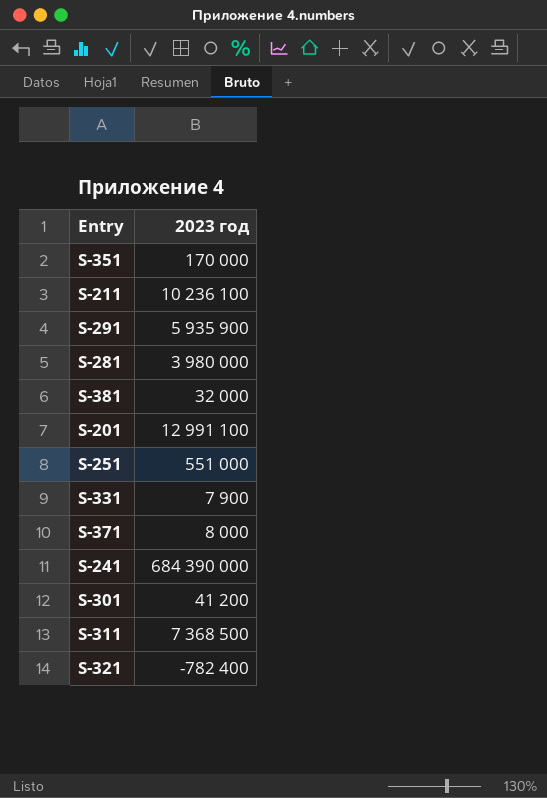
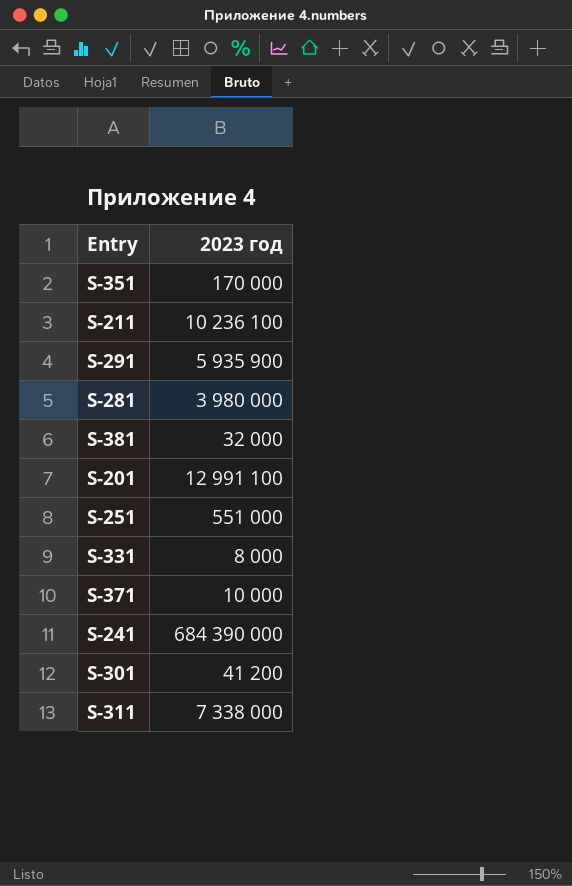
row S-321: -782 400 -> none
S-331 | 2023 год: 7 900 -> 8 000
S-371 | 2023 год: 8 000 -> 10 000
S-311 | 2023 год: 7 368 500 -> 7 338 000

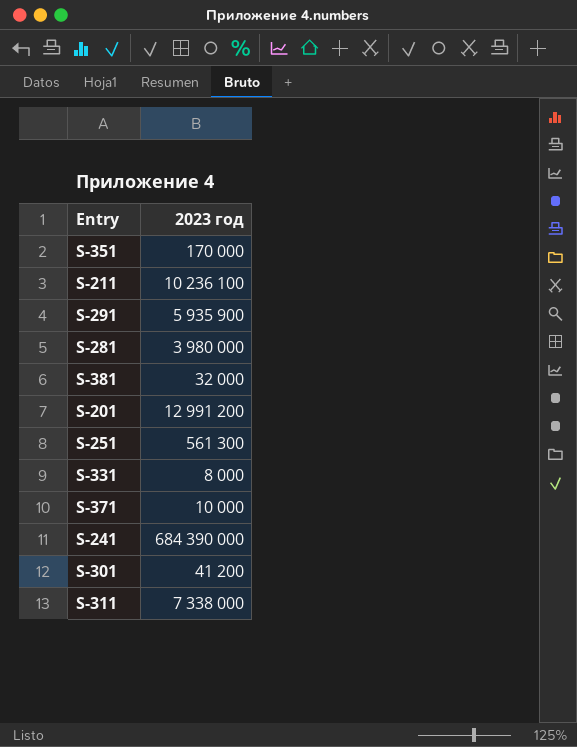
S-201 | 2023 год: 12 991 100 -> 12 991 200
S-251 | 2023 год: 551 000 -> 561 300

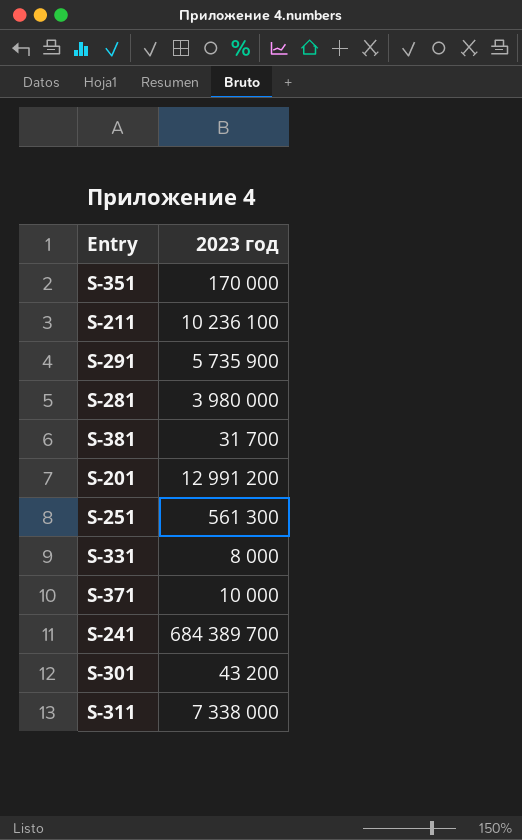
S-291 | 2023 год: 5 935 900 -> 5 735 900
S-381 | 2023 год: 32 000 -> 31 700
S-241 | 2023 год: 684 390 000 -> 684 389 700
S-301 | 2023 год: 41 200 -> 43 200

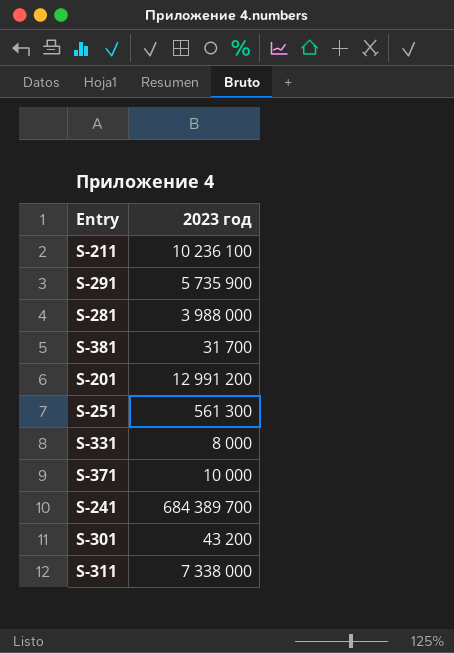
row S-351: 170 000 -> none
S-281 | 2023 год: 3 980 000 -> 3 988 000

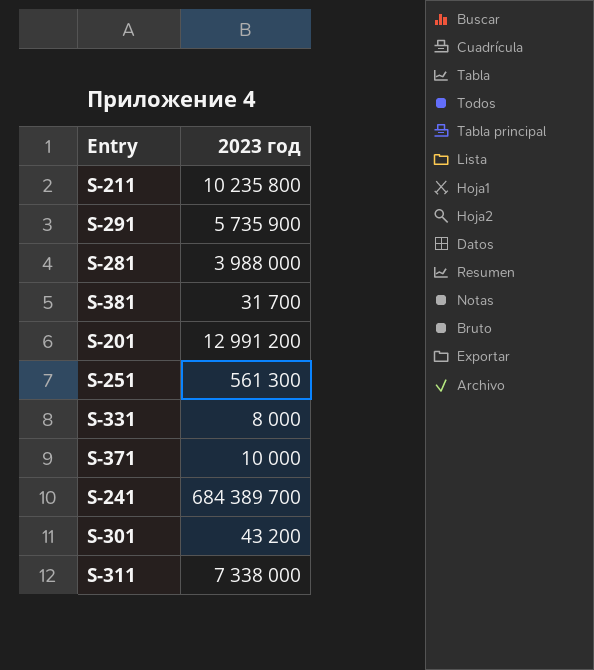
S-211 | 2023 год: 10 236 100 -> 10 235 800

